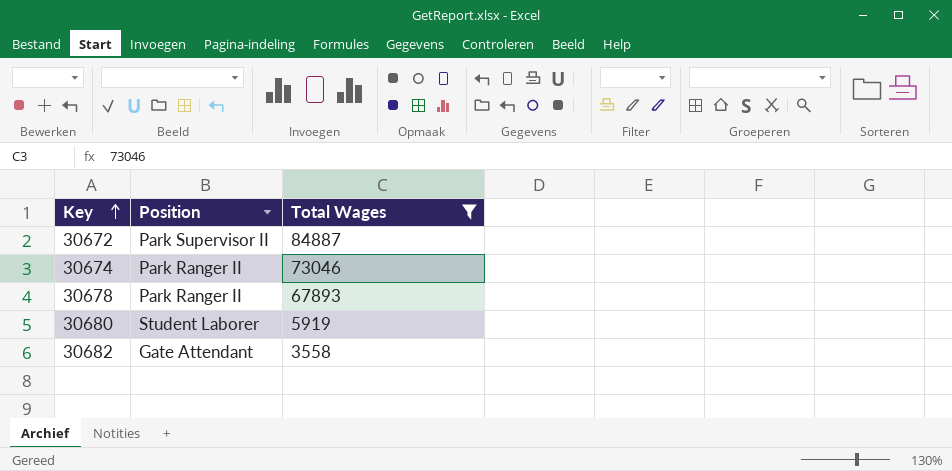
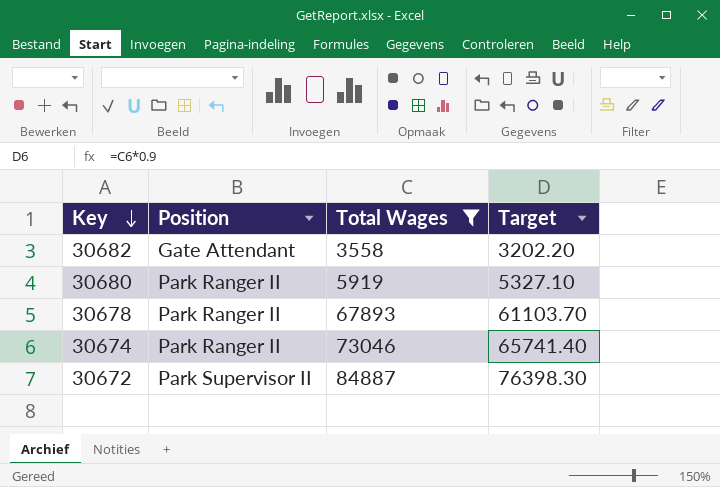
row order: Key ascending -> Key descending
column Target | formula: none -> [Total Wages] * 0.9
30680 | Position: Student Laborer -> Park Ranger II

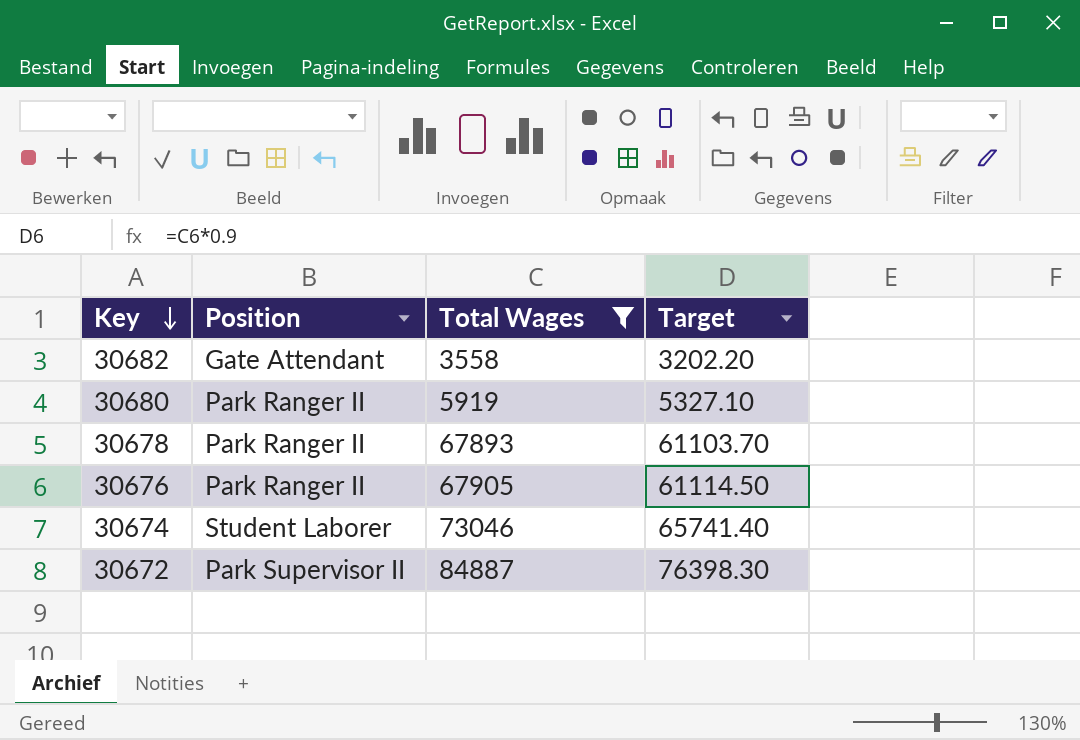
row 30676: none -> Park Ranger II | 67905 | 61114.50
30674 | Position: Park Ranger II -> Student Laborer

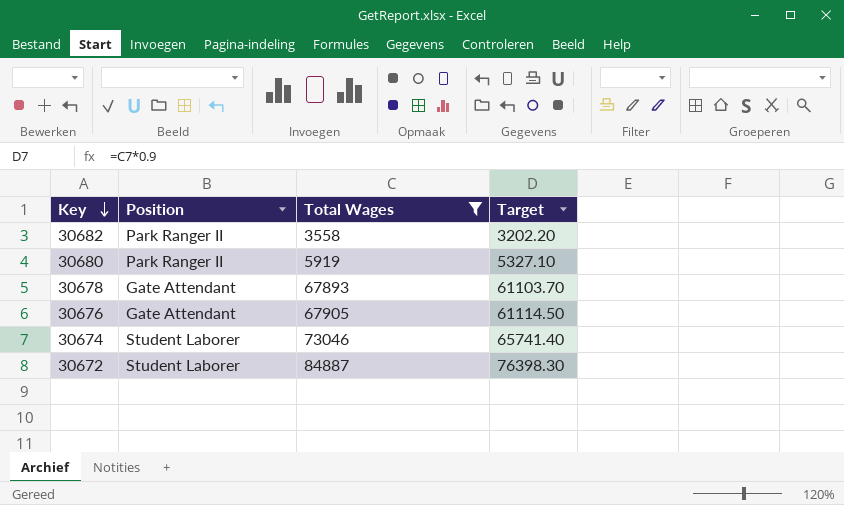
30682 | Position: Gate Attendant -> Park Ranger II
30678 | Position: Park Ranger II -> Gate Attendant
30676 | Position: Park Ranger II -> Gate Attendant
30672 | Position: Park Supervisor II -> Student Laborer

